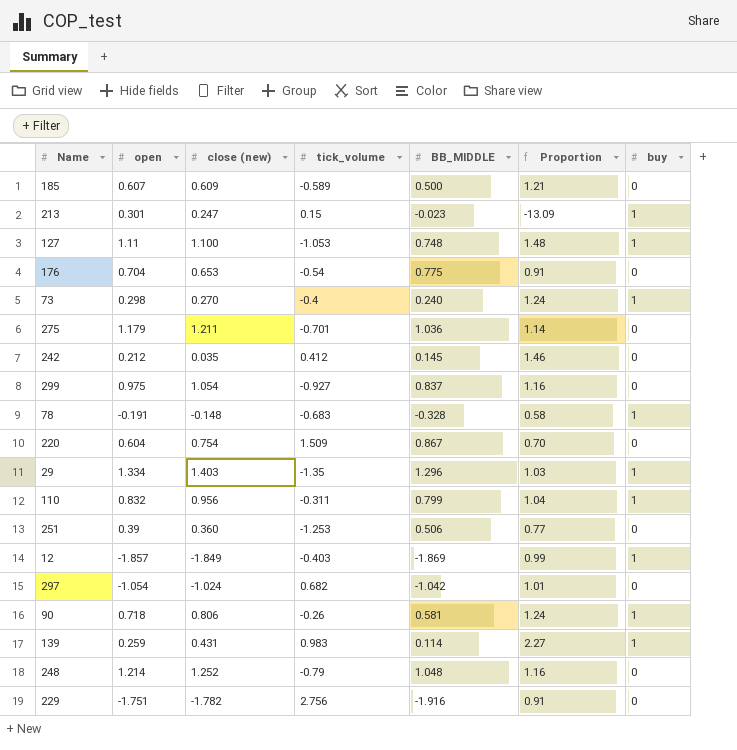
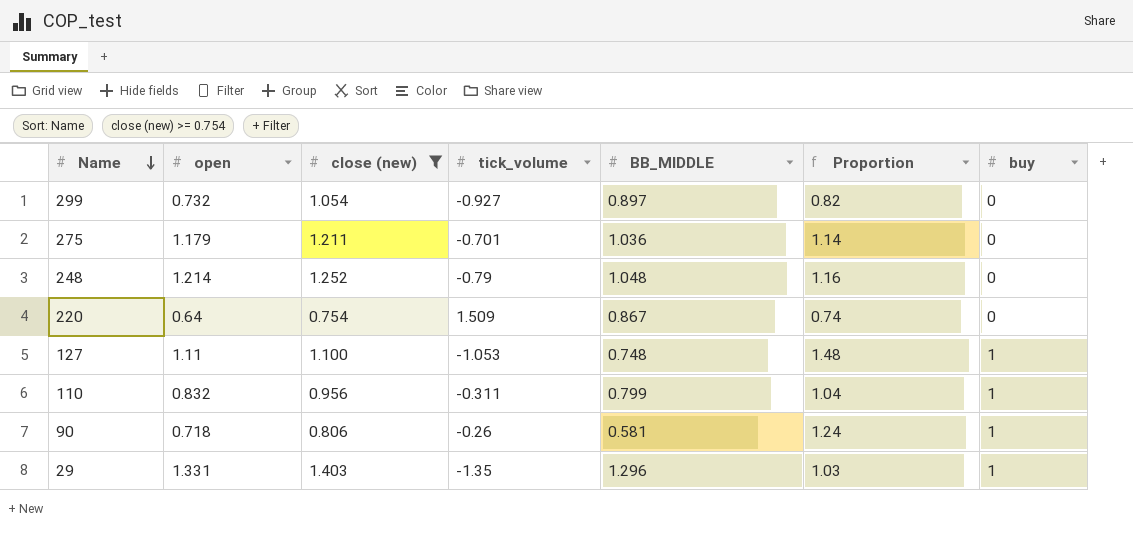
filter: none -> close (new) >= 0.754
row order: none -> Name descending
299 | open: 0.975 -> 0.732
299 | BB_MIDDLE: 0.837 -> 0.897
299 | Proportion: 1.16 -> 0.82
220 | open: 0.604 -> 0.64
220 | Proportion: 0.70 -> 0.74
29 | open: 1.334 -> 1.331

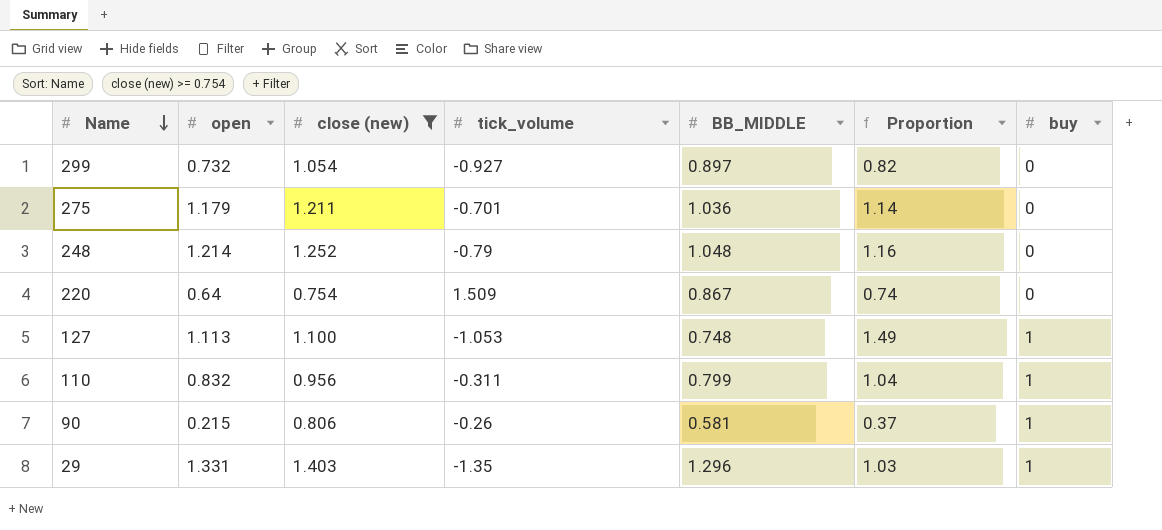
127 | open: 1.11 -> 1.113
127 | Proportion: 1.48 -> 1.49
90 | open: 0.718 -> 0.215
90 | Proportion: 1.24 -> 0.37

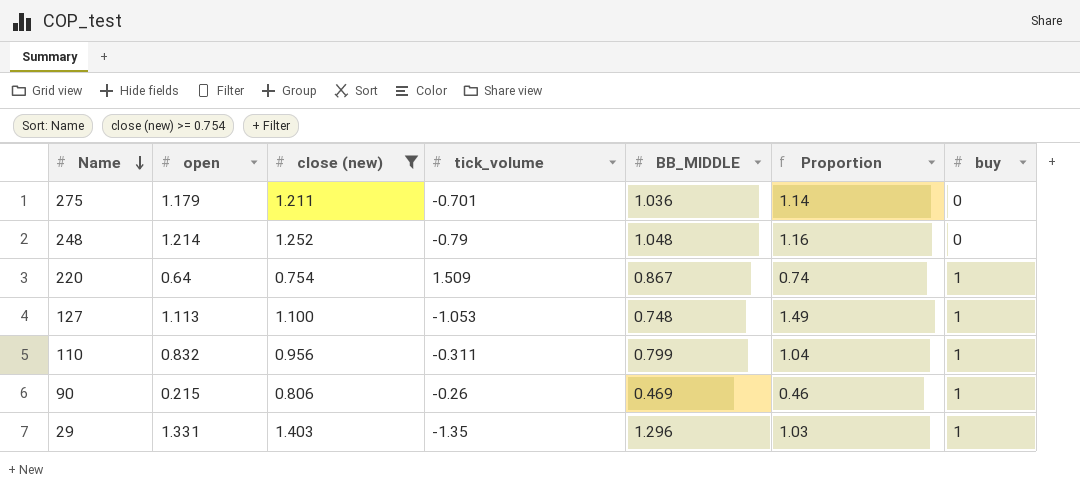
row 299: 0.732 | 1.054 | -0.927 | 0.897 | 0.82 | 0 -> none
220 | buy: 0 -> 1
90 | BB_MIDDLE: 0.581 -> 0.469
90 | Proportion: 0.37 -> 0.46

